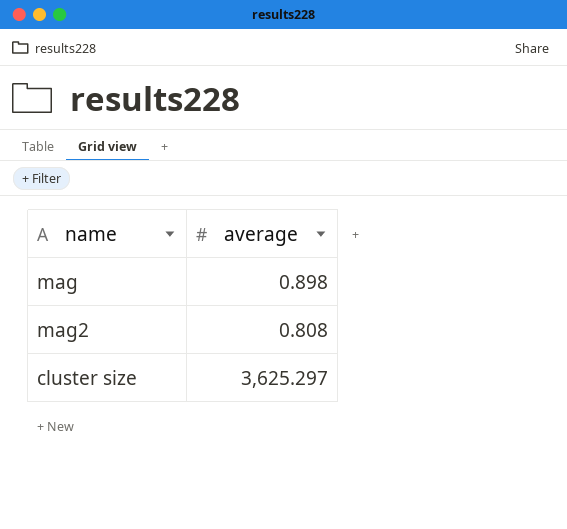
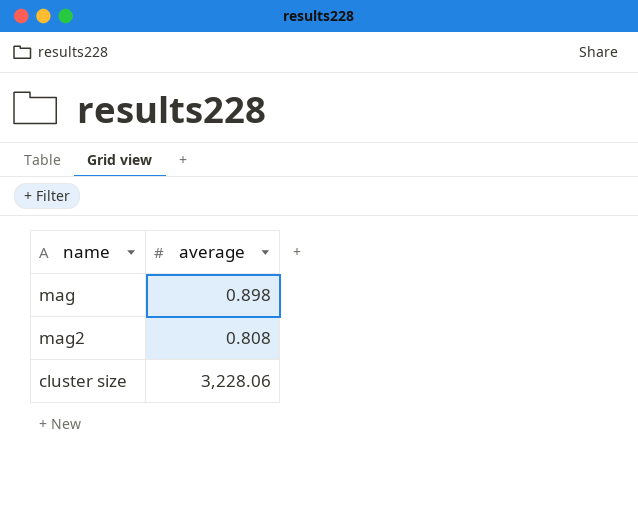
cluster size | average: 3,625.297 -> 3,228.06

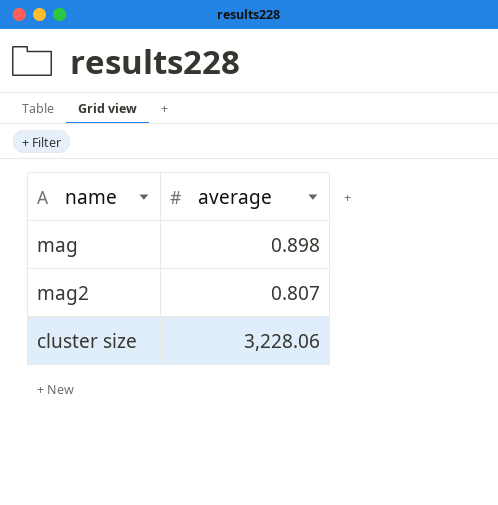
mag2 | average: 0.808 -> 0.807

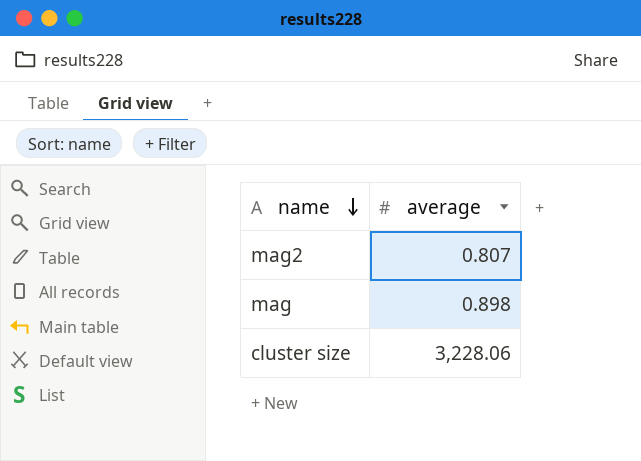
row order: none -> name descending

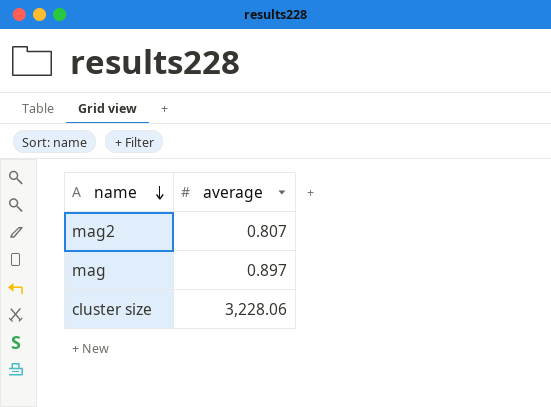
mag | average: 0.898 -> 0.897

